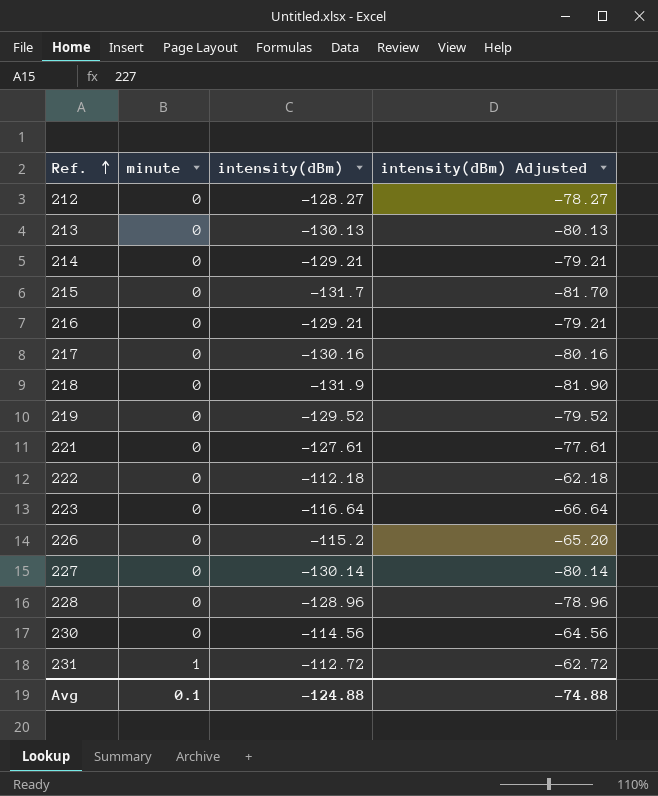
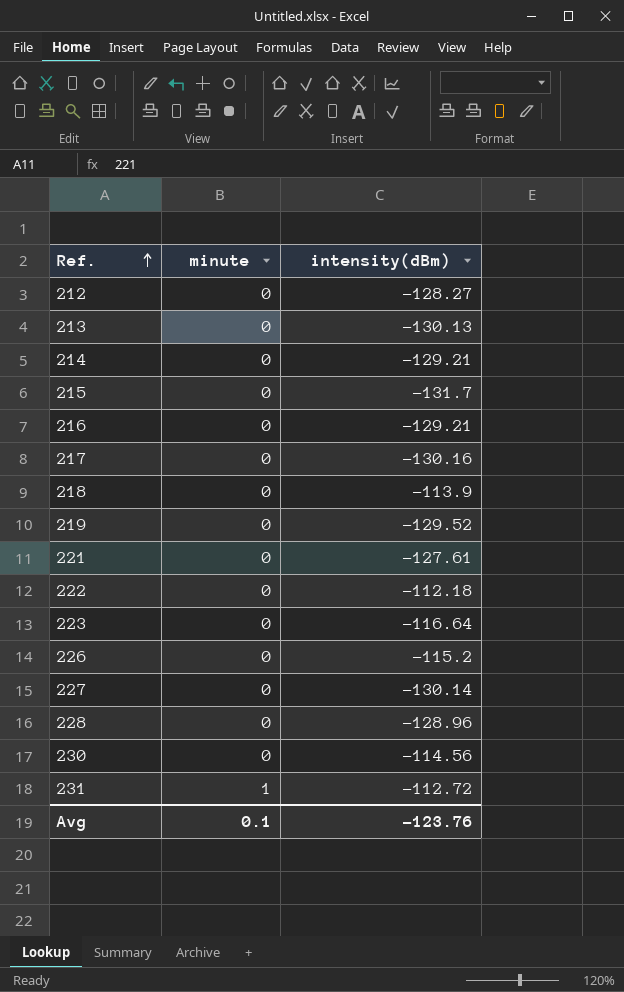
column intensity(dBm) Adjusted | formula: [intensity(dBm)] + 50 -> none
218 | intensity(dBm): -131.9 -> -113.9
Avg | intensity(dBm): -124.88 -> -123.76

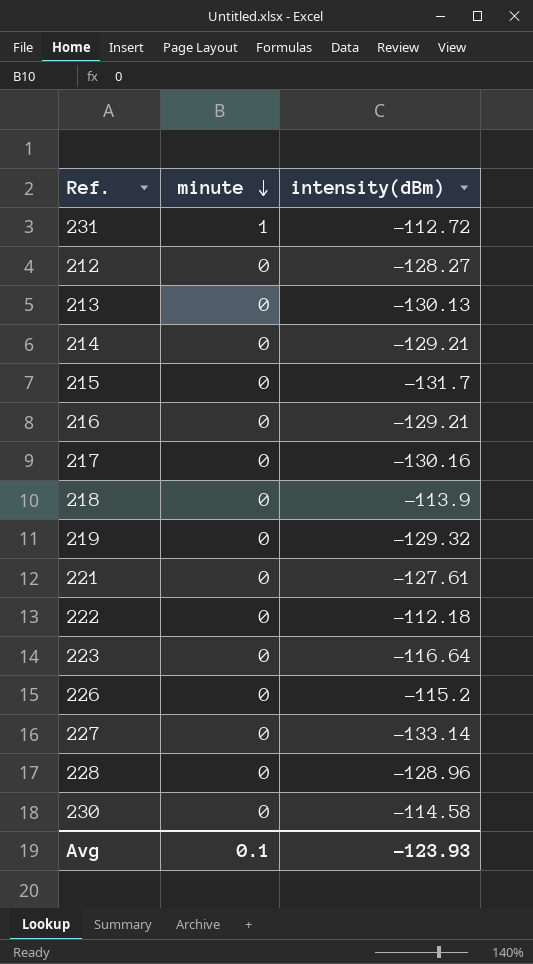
row order: Ref. ascending -> minute descending
219 | intensity(dBm): -129.52 -> -129.32
227 | intensity(dBm): -130.14 -> -133.14
230 | intensity(dBm): -114.56 -> -114.58
Avg | intensity(dBm): -123.76 -> -123.93

